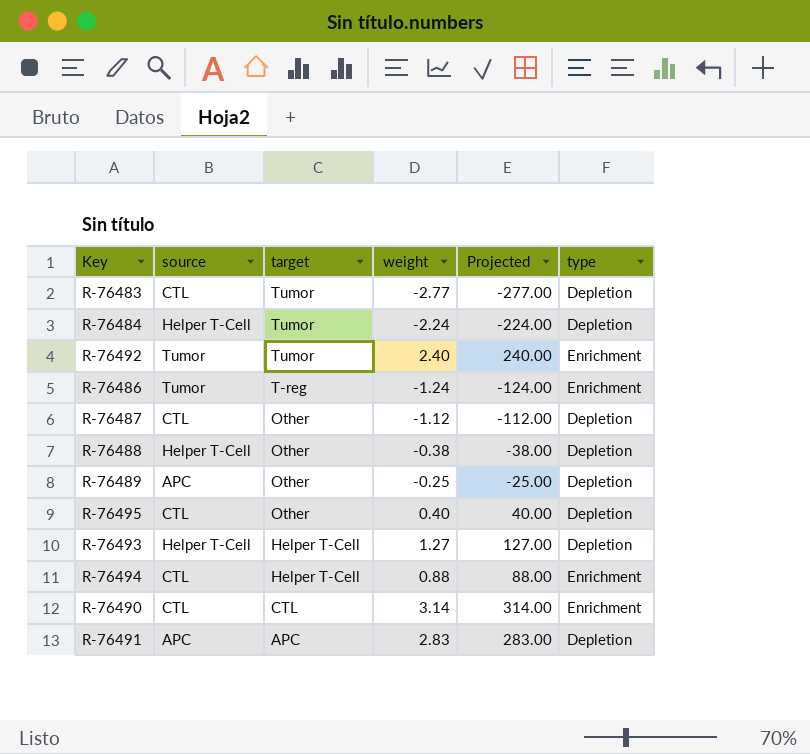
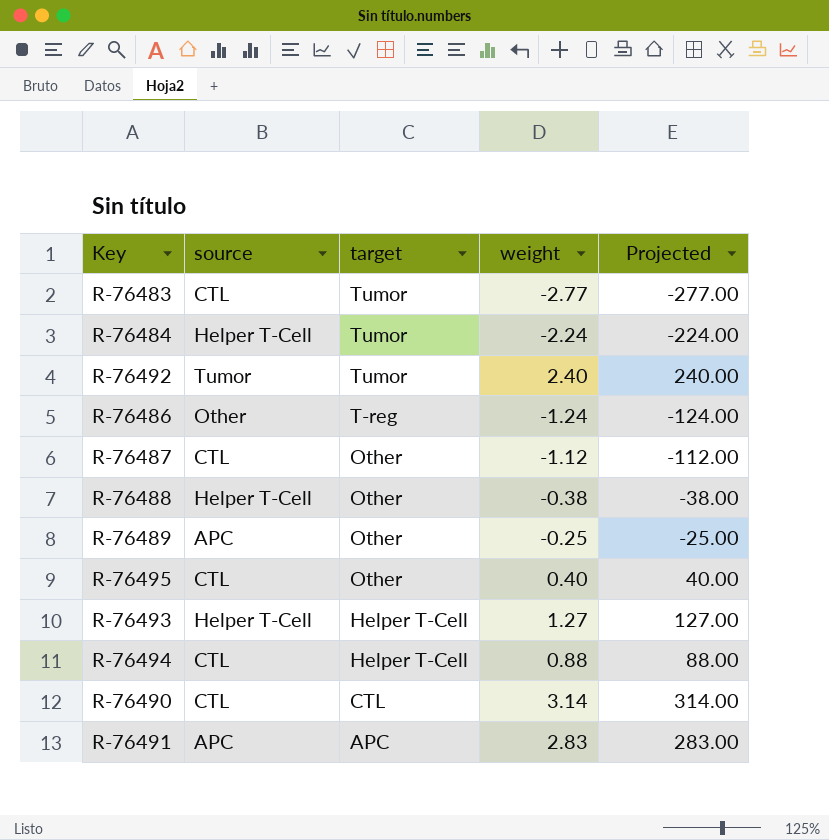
column type | position: 6 -> none
R-76486 | source: Tumor -> Other

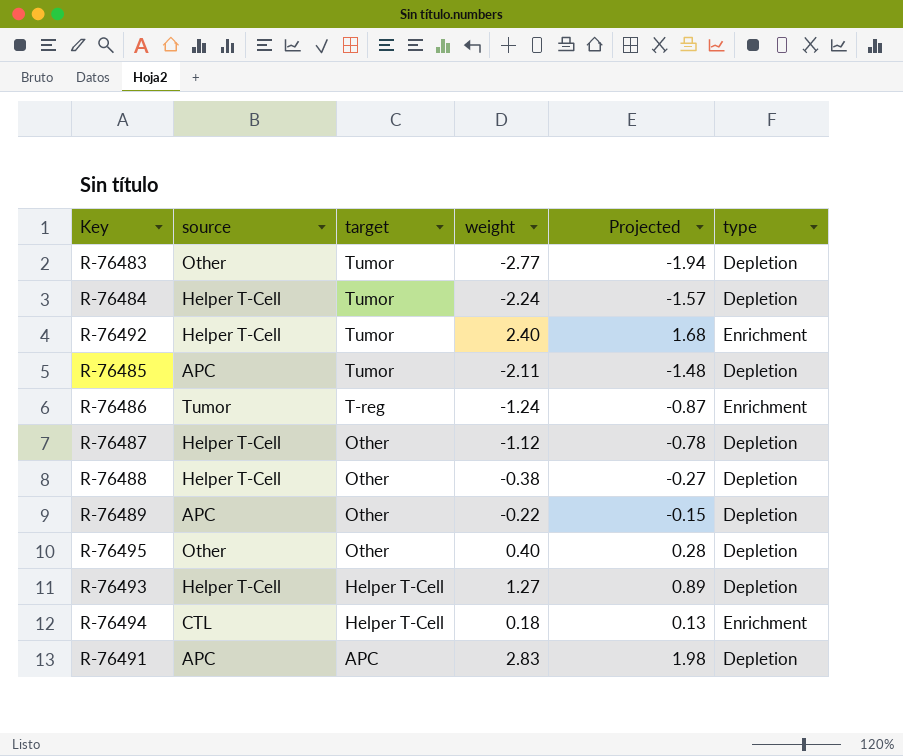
column Projected | formula: [weight] * 100 -> [weight] * 0.7
column type | position: none -> 6
row R-76490: CTL | CTL | 3.14 | 314.00 -> none
R-76483 | source: CTL -> Other
R-76492 | source: Tumor -> Helper T-Cell
row R-76485: none -> APC | Tumor | -2.11 | -1.48 | Depletion
R-76486 | source: Other -> Tumor
R-76487 | source: CTL -> Helper T-Cell
R-76489 | weight: -0.25 -> -0.22
R-76495 | source: CTL -> Other
R-76494 | weight: 0.88 -> 0.18

